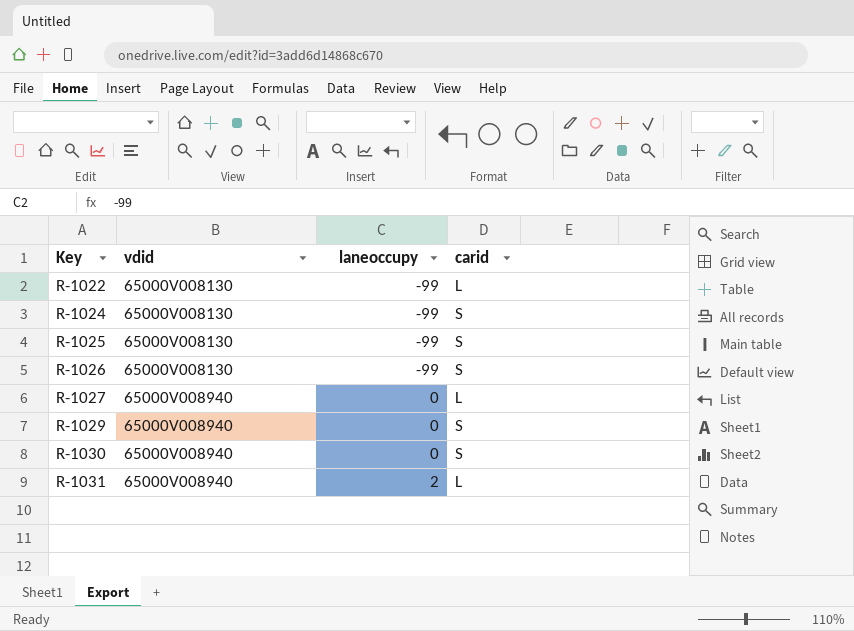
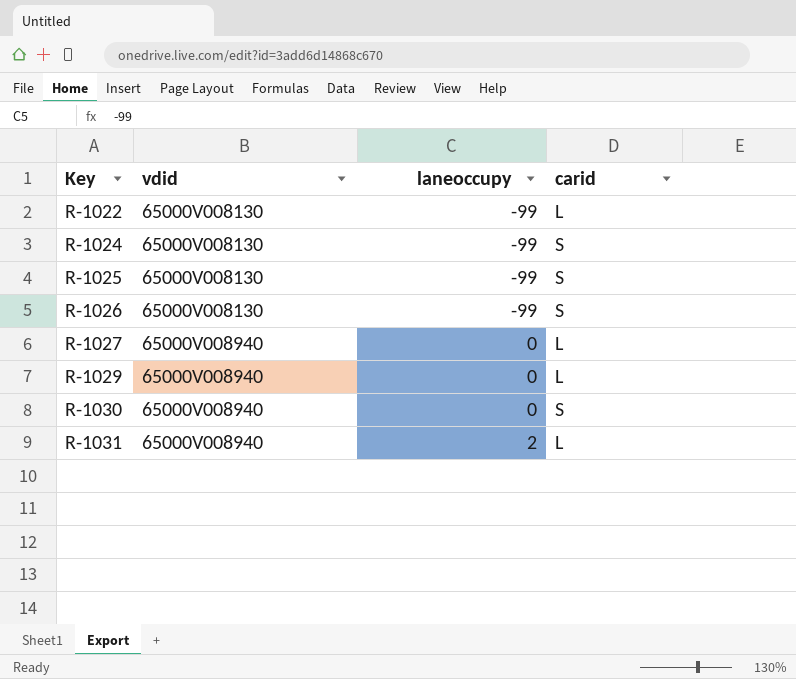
R-1029 | carid: S -> L

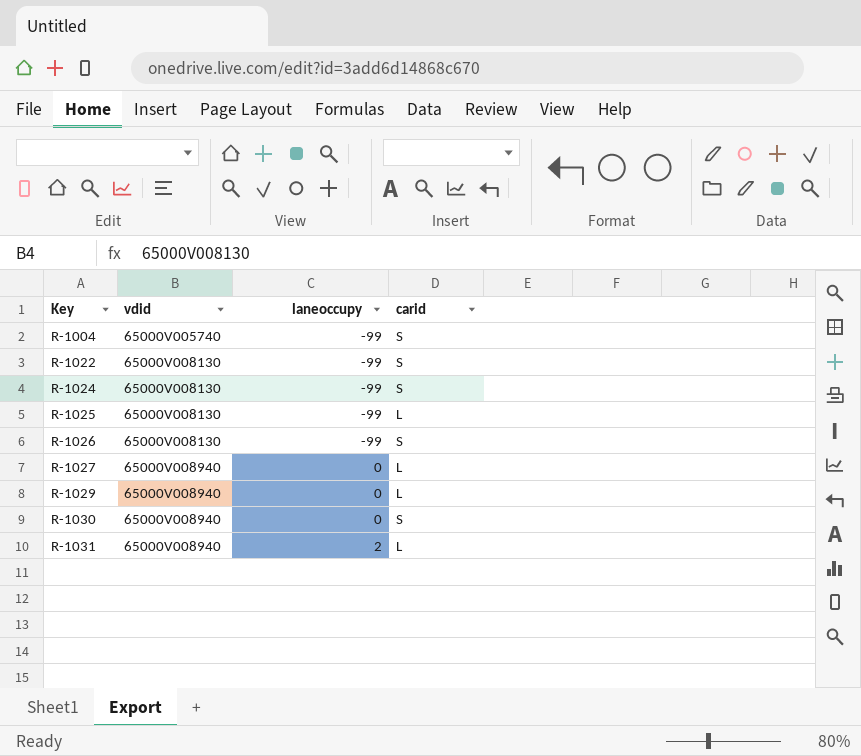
row R-1004: none -> 65000V005740 | -99 | S
R-1022 | carid: L -> S
R-1025 | carid: S -> L

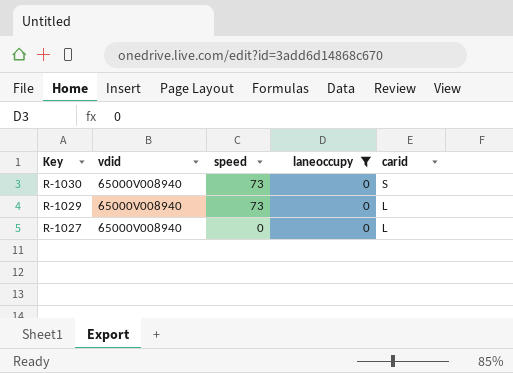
filter: none -> laneoccupy = 0
row order: Key ascending -> Key descending
column speed | position: none -> 3

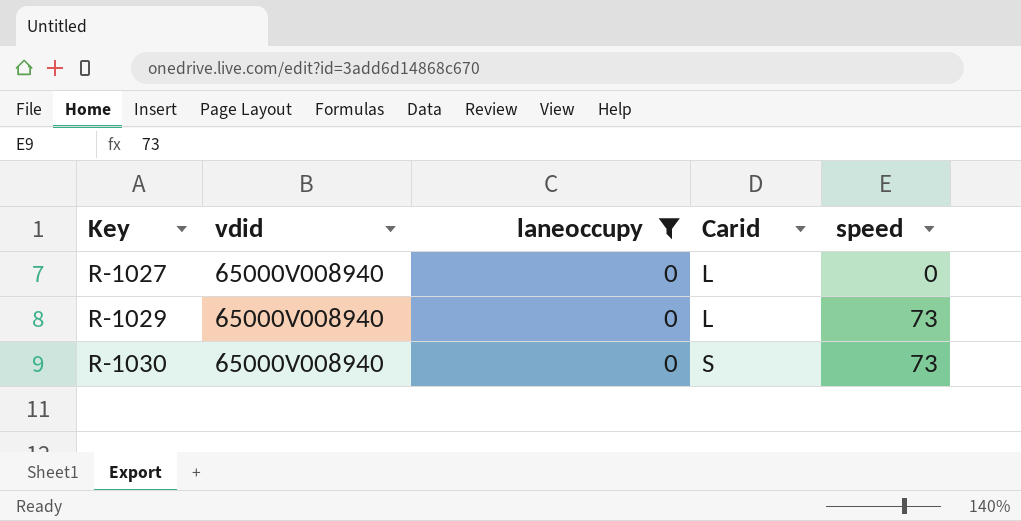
row order: Key descending -> Key ascending
column name: carid -> Carid
column speed | position: 3 -> 5

